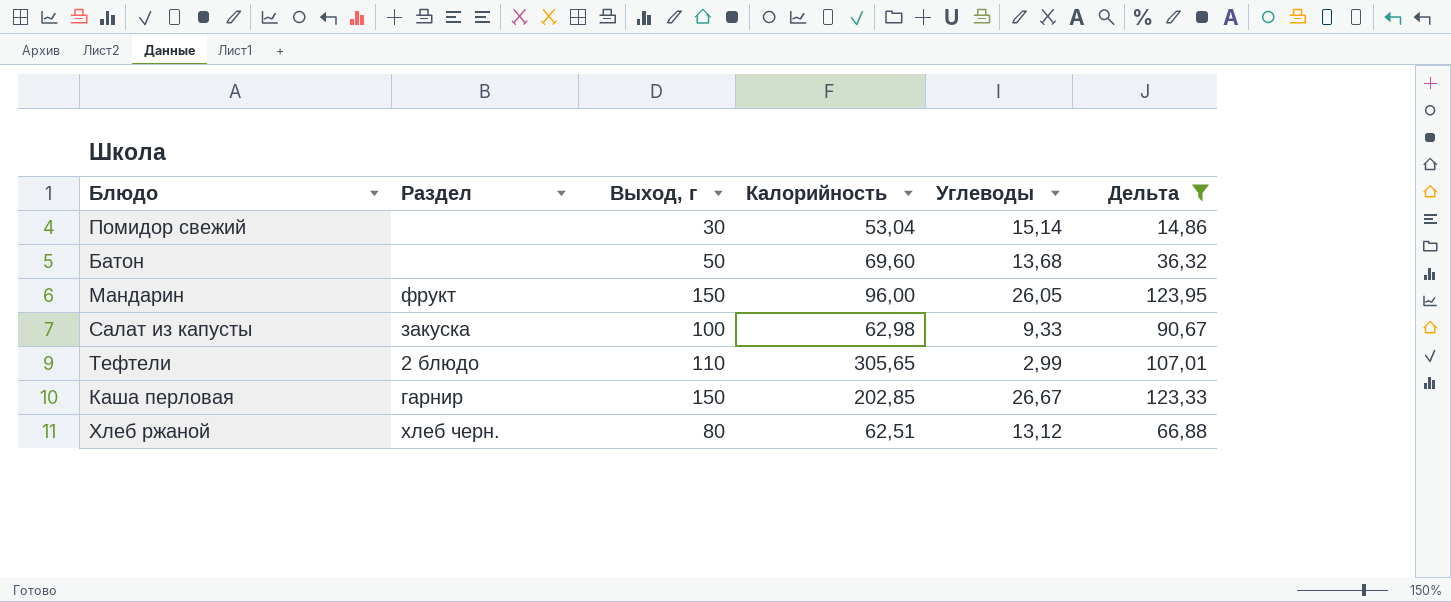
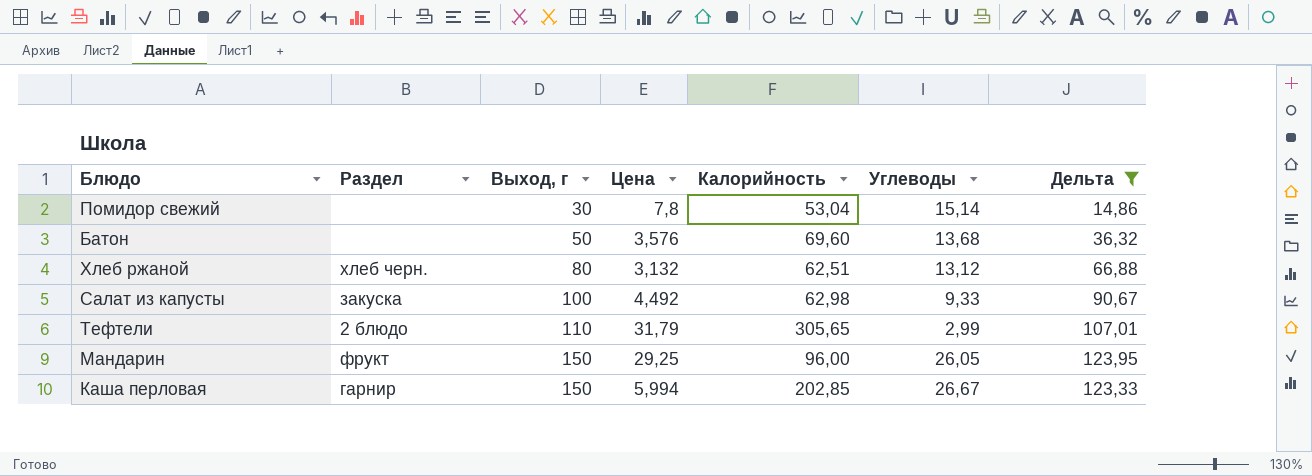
row order: none -> Выход, г ascending
column Цена | position: none -> 4

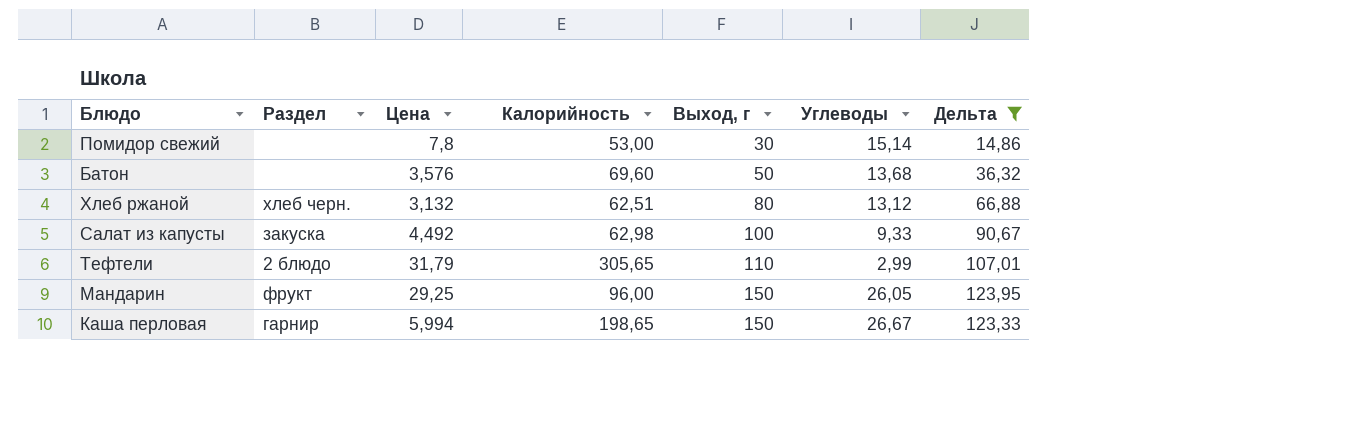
column Выход, г | position: 3 -> 5
Помидор свежий | Калорийность: 53,04 -> 53,00
Каша перловая | Калорийность: 202,85 -> 198,65

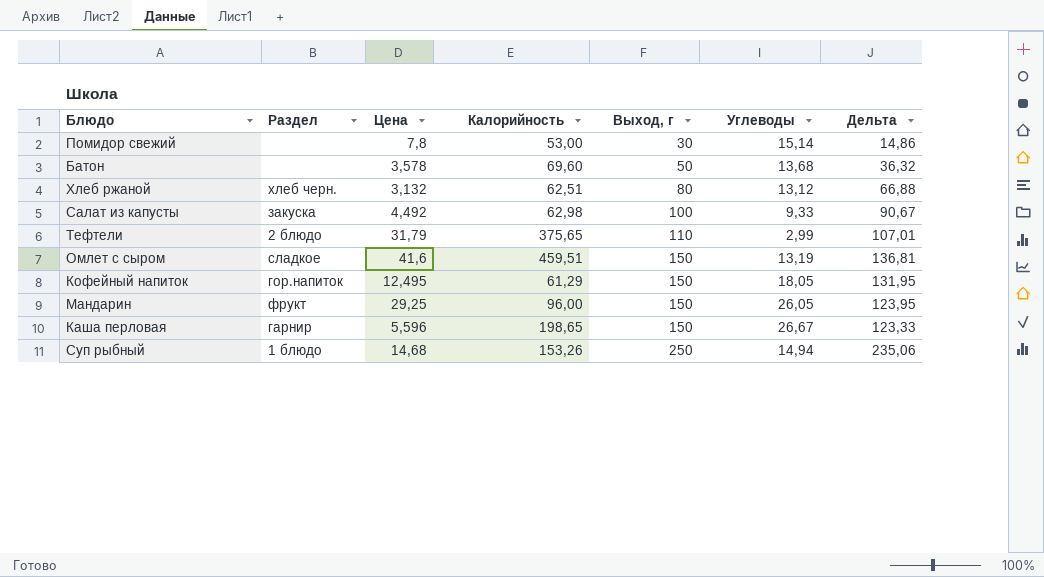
filter: Дельта <= 123,95 -> none
Батон | Цена: 3,576 -> 3,578
Тефтели | Калорийность: 305,65 -> 375,65
Каша перловая | Цена: 5,994 -> 5,596

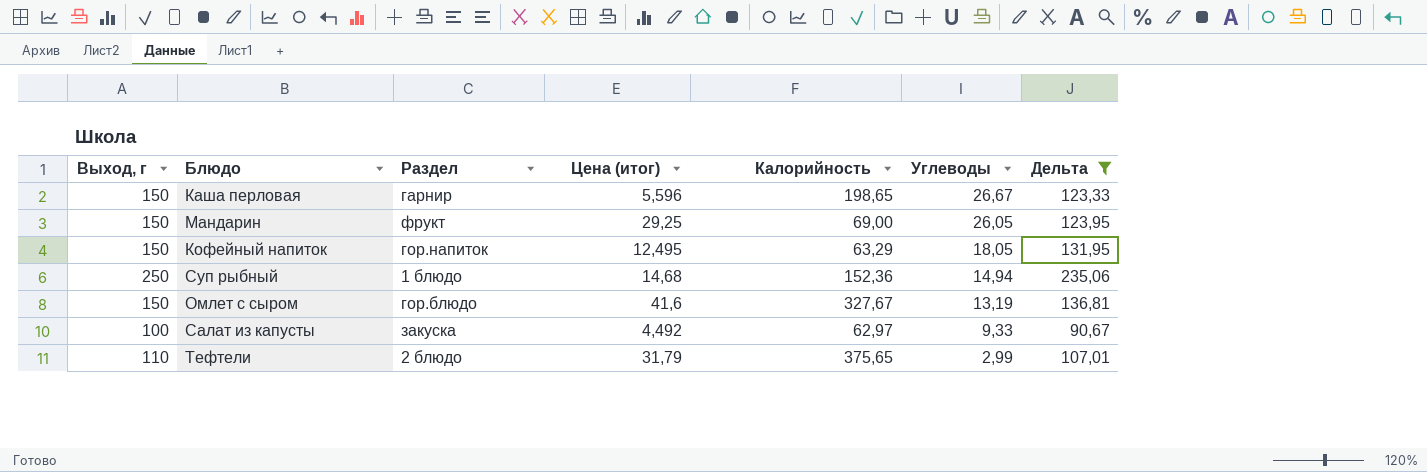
filter: none -> Дельта >= 90,67
row order: Выход, г ascending -> Углеводы descending
column Выход, г | position: 5 -> 1
column name: Цена -> Цена (итог)
Мандарин | Калорийность: 96,00 -> 69,00
Кофейный напиток | Калорийность: 61,29 -> 63,29
Суп рыбный | Калорийность: 153,26 -> 152,36
Омлет с сыром | Раздел: сладкое -> гор.блюдо
Омлет с сыром | Калорийность: 459,51 -> 327,67
Салат из капусты | Калорийность: 62,98 -> 62,97

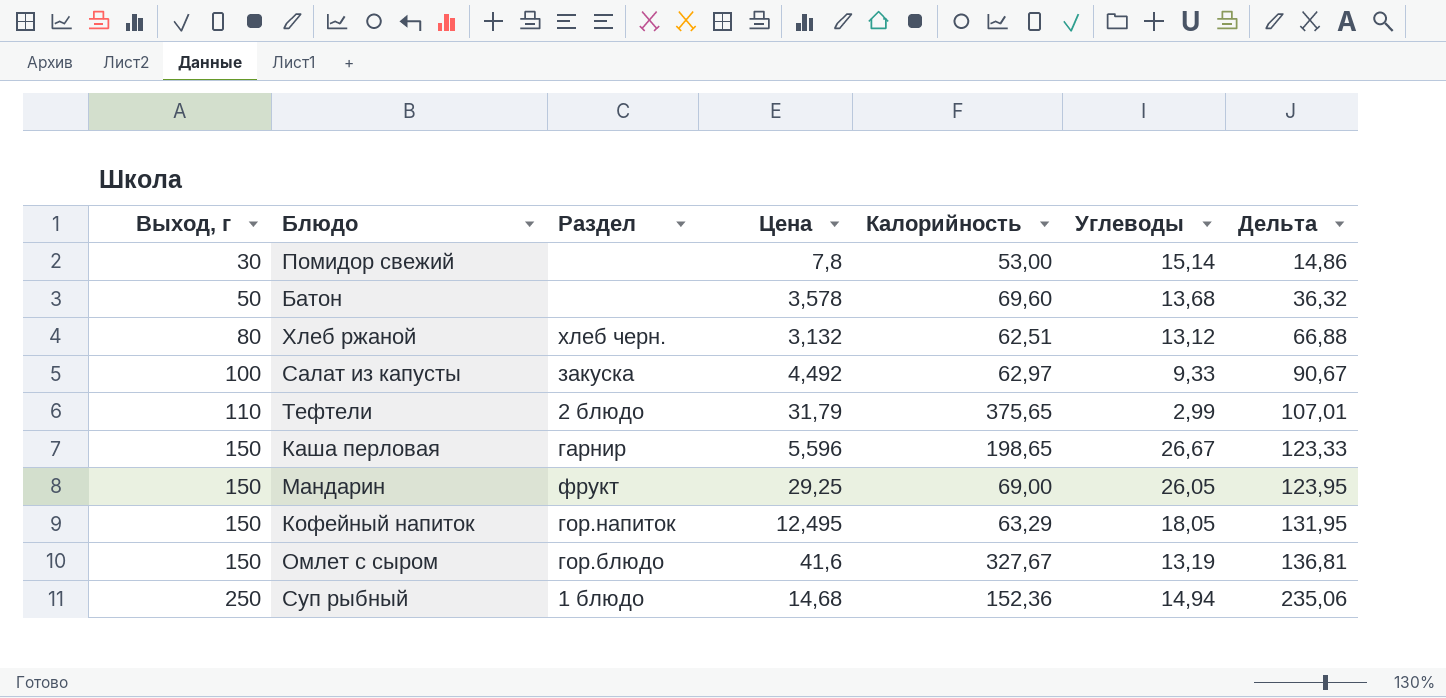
filter: Дельта >= 90,67 -> none
row order: Углеводы descending -> Выход, г ascending
column name: Цена (итог) -> Цена

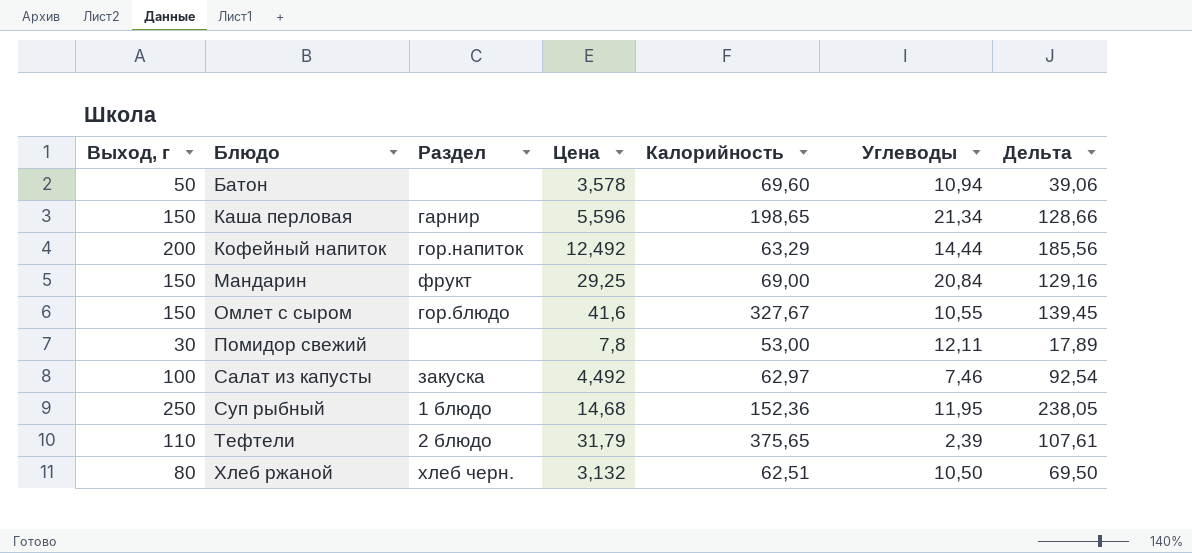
row order: Выход, г ascending -> Блюдо ascending
Батон | Углеводы: 13,68 -> 10,94
Батон | Дельта: 36,32 -> 39,06
Каша перловая | Углеводы: 26,67 -> 21,34
Каша перловая | Дельта: 123,33 -> 128,66
Кофейный напиток | Выход, г: 150 -> 200
Кофейный напиток | Цена: 12,495 -> 12,492
Кофейный напиток | Углеводы: 18,05 -> 14,44
Кофейный напиток | Дельта: 131,95 -> 185,56
Мандарин | Углеводы: 26,05 -> 20,84
Мандарин | Дельта: 123,95 -> 129,16
Омлет с сыром | Углеводы: 13,19 -> 10,55
Омлет с сыром | Дельта: 136,81 -> 139,45
Помидор свежий | Углеводы: 15,14 -> 12,11
Помидор свежий | Дельта: 14,86 -> 17,89
Салат из капусты | Углеводы: 9,33 -> 7,46
Салат из капусты | Дельта: 90,67 -> 92,54
Суп рыбный | Углеводы: 14,94 -> 11,95
Суп рыбный | Дельта: 235,06 -> 238,05
Тефтели | Углеводы: 2,99 -> 2,39
Тефтели | Дельта: 107,01 -> 107,61
Хлеб ржаной | Углеводы: 13,12 -> 10,50
Хлеб ржаной | Дельта: 66,88 -> 69,50

